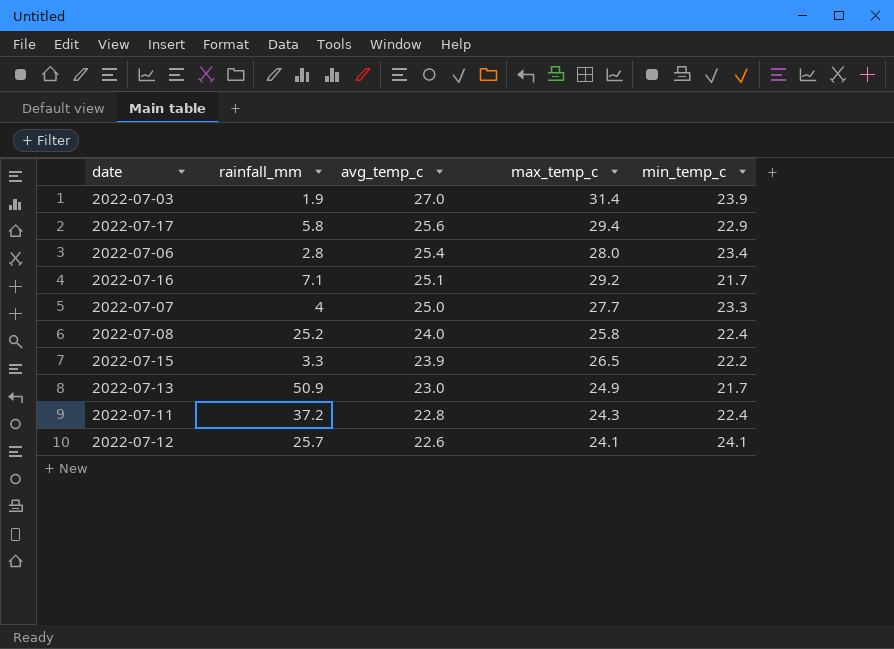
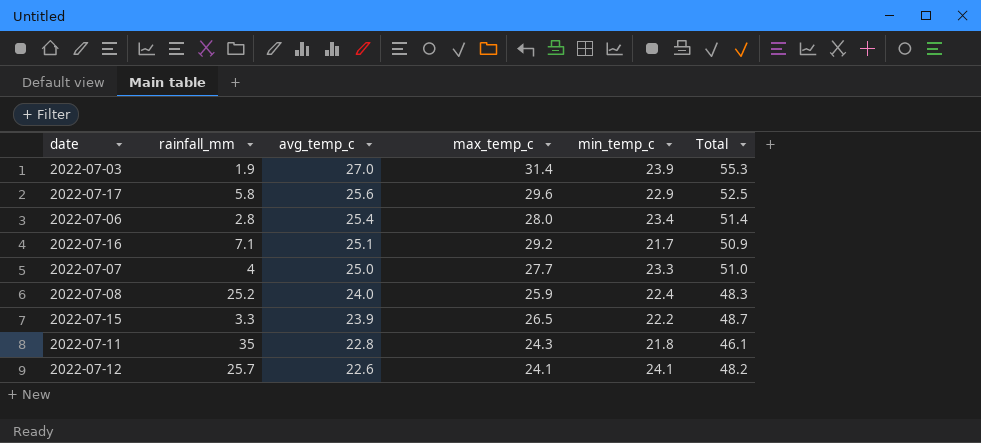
column Total | formula: none -> [max_temp_c] + [min_temp_c]
row 2022-07-13: 50.9 | 23.0 | 24.9 | 21.7 -> none
2022-07-17 | max_temp_c: 29.4 -> 29.6
2022-07-08 | max_temp_c: 25.8 -> 25.9
2022-07-11 | rainfall_mm: 37.2 -> 35
2022-07-11 | min_temp_c: 22.4 -> 21.8

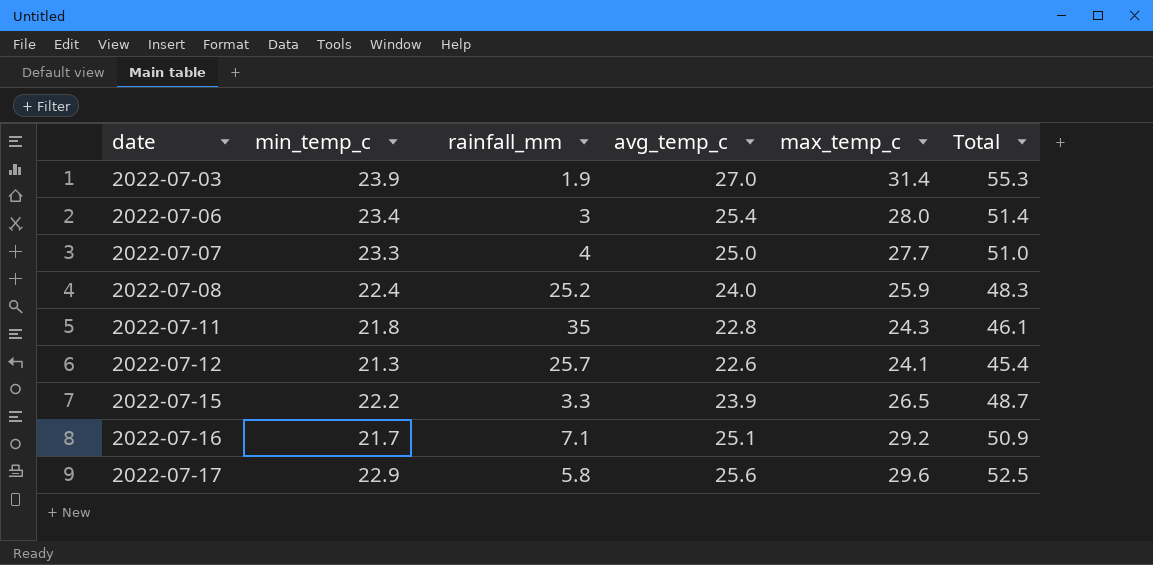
row order: avg_temp_c descending -> date ascending
column min_temp_c | position: 5 -> 2
2022-07-06 | rainfall_mm: 2.8 -> 3
2022-07-12 | min_temp_c: 24.1 -> 21.3
2022-07-12 | Total: 48.2 -> 45.4

